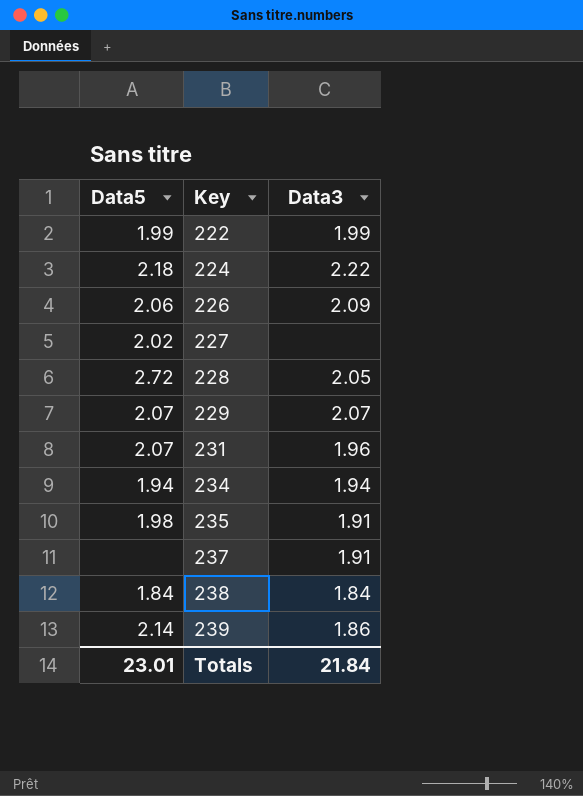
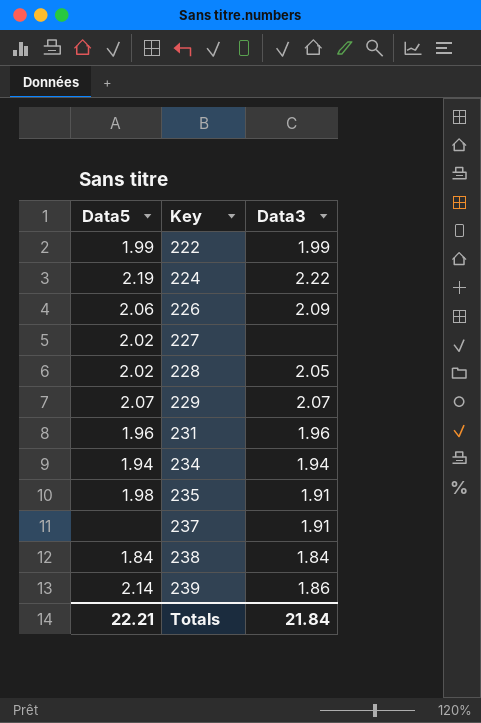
224 | Data5: 2.18 -> 2.19
228 | Data5: 2.72 -> 2.02
231 | Data5: 2.07 -> 1.96
Totals | Data5: 23.01 -> 22.21

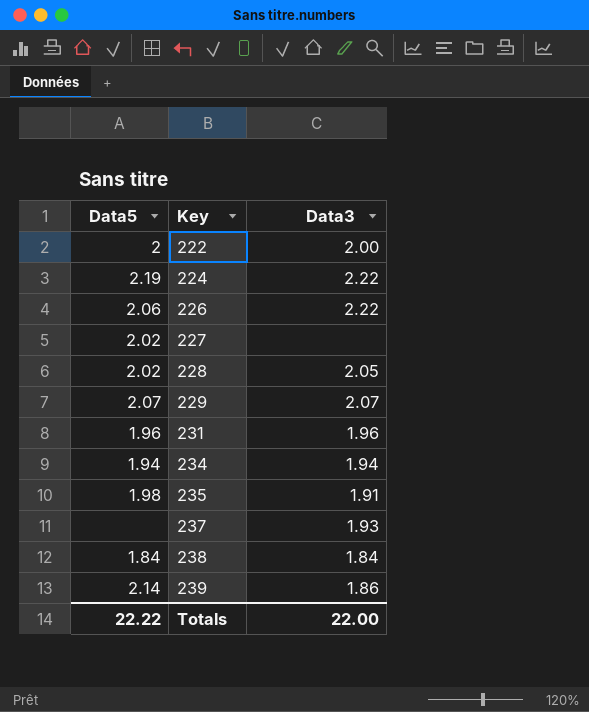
222 | Data5: 1.99 -> 2
222 | Data3: 1.99 -> 2.00
226 | Data3: 2.09 -> 2.22
237 | Data3: 1.91 -> 1.93
Totals | Data5: 22.21 -> 22.22
Totals | Data3: 21.84 -> 22.00

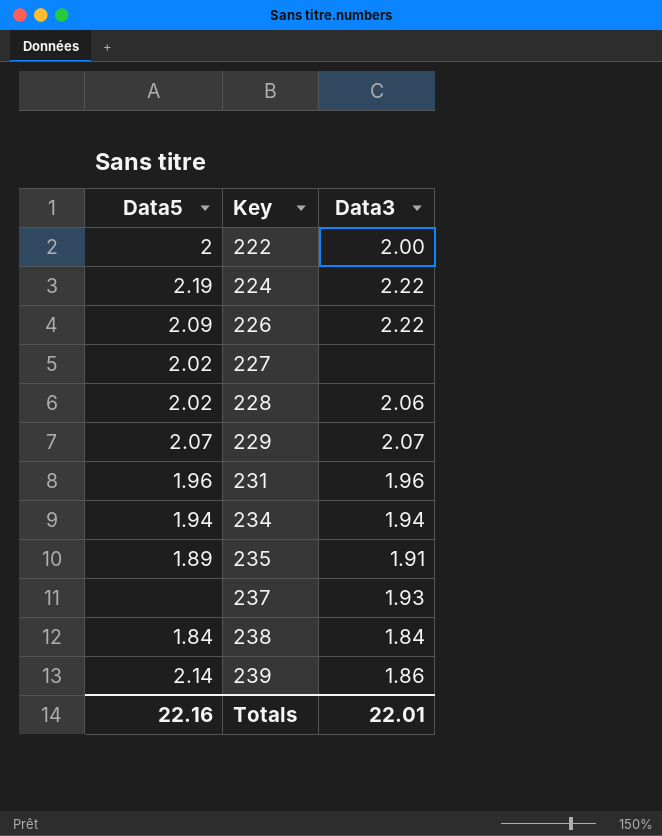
226 | Data5: 2.06 -> 2.09
228 | Data3: 2.05 -> 2.06
235 | Data5: 1.98 -> 1.89
Totals | Data5: 22.22 -> 22.16
Totals | Data3: 22.00 -> 22.01

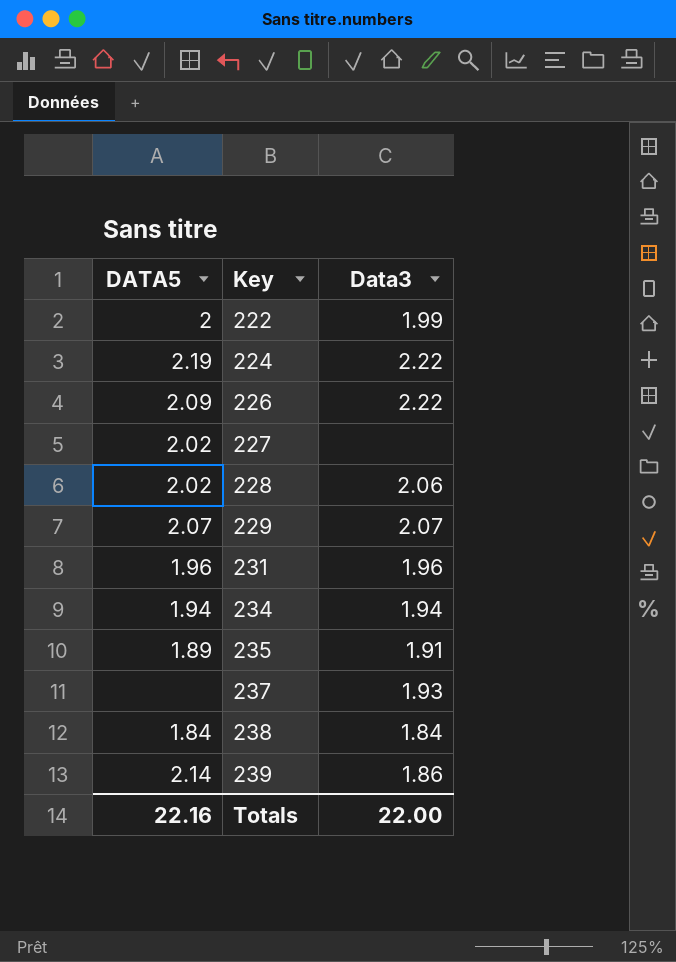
column name: Data5 -> DATA5
222 | Data3: 2.00 -> 1.99
Totals | Data3: 22.01 -> 22.00

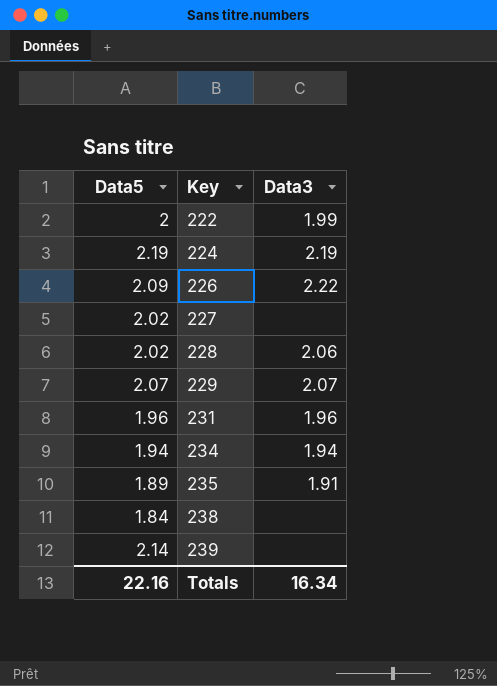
column name: DATA5 -> Data5
row 237: none | 1.93 -> none
224 | Data3: 2.22 -> 2.19
238 | Data3: 1.84 -> none
239 | Data3: 1.86 -> none
Totals | Data3: 22.00 -> 16.34

